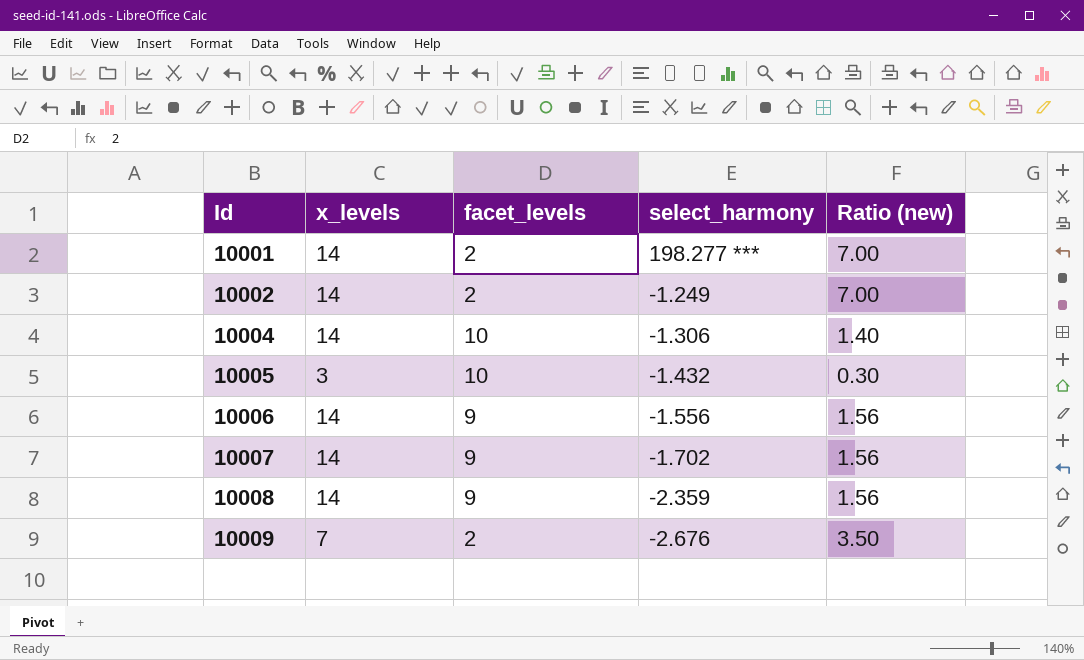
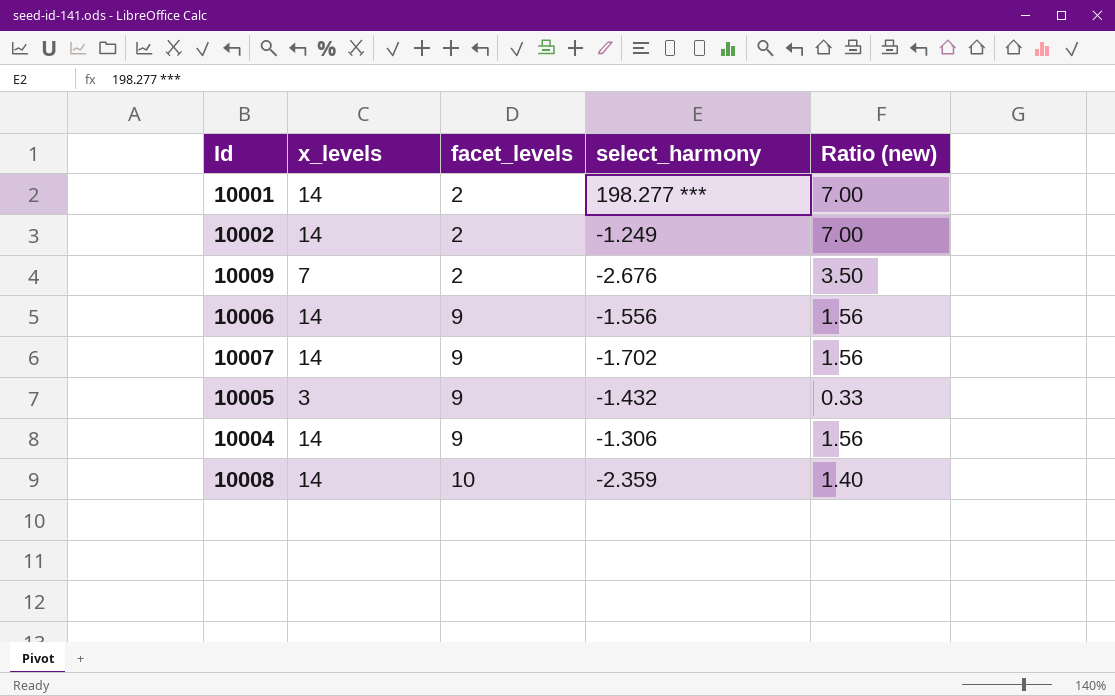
row order: Id ascending -> facet_levels ascending
10005 | facet_levels: 10 -> 9
10005 | Ratio (new): 0.30 -> 0.33
10004 | facet_levels: 10 -> 9
10004 | Ratio (new): 1.40 -> 1.56
10008 | facet_levels: 9 -> 10
10008 | Ratio (new): 1.56 -> 1.40

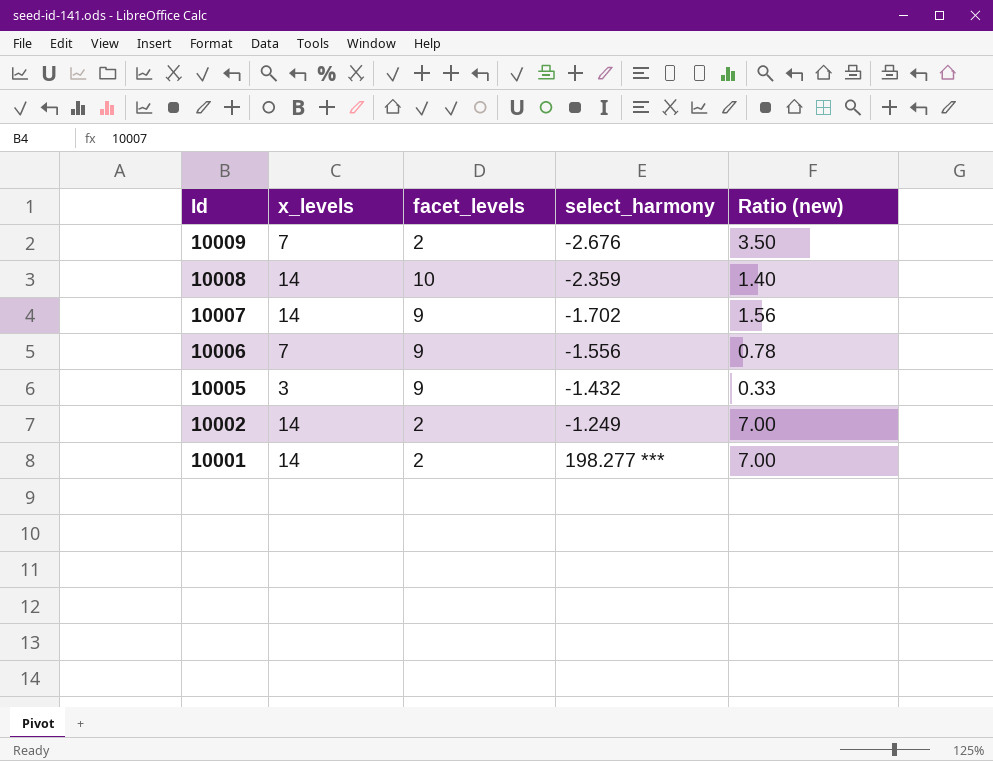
row order: facet_levels ascending -> Id descending
row 10004: 14 | 9 | -1.306 | 1.56 -> none
10006 | x_levels: 14 -> 7
10006 | Ratio (new): 1.56 -> 0.78

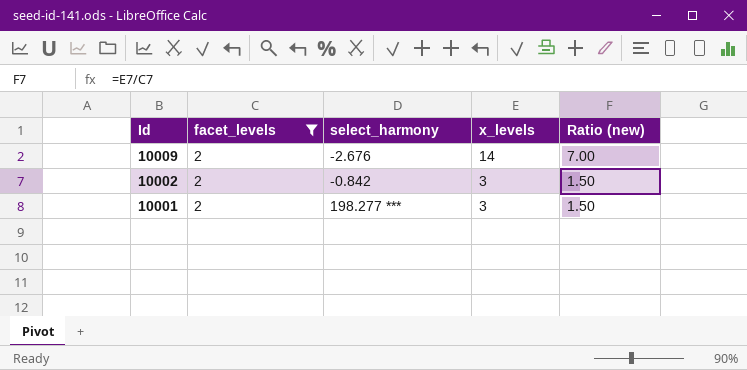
filter: none -> facet_levels = 2
column x_levels | position: 2 -> 4
10009 | x_levels: 7 -> 14
10009 | Ratio (new): 3.50 -> 7.00
10002 | select_harmony: -1.249 -> -0.842
10002 | x_levels: 14 -> 3
10002 | Ratio (new): 7.00 -> 1.50
10001 | x_levels: 14 -> 3
10001 | Ratio (new): 7.00 -> 1.50

